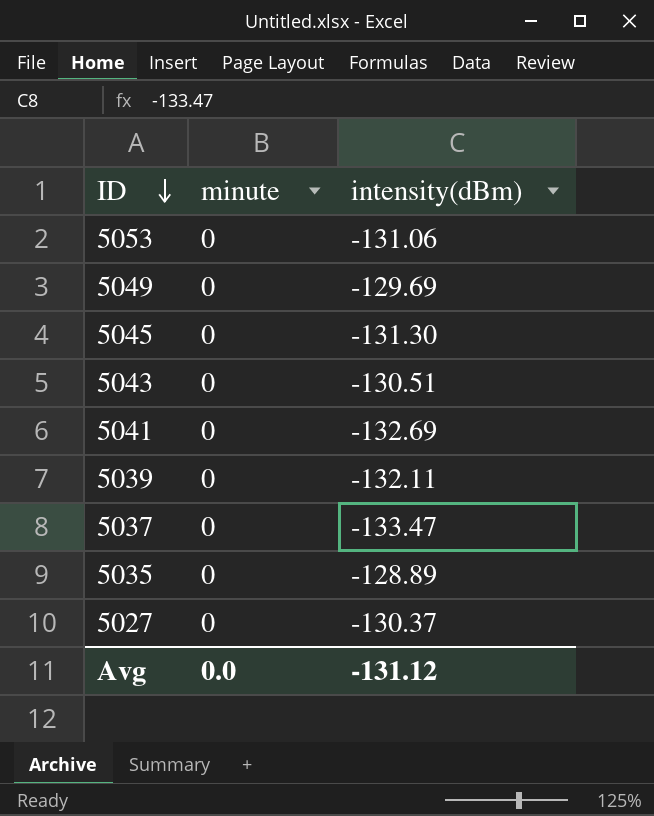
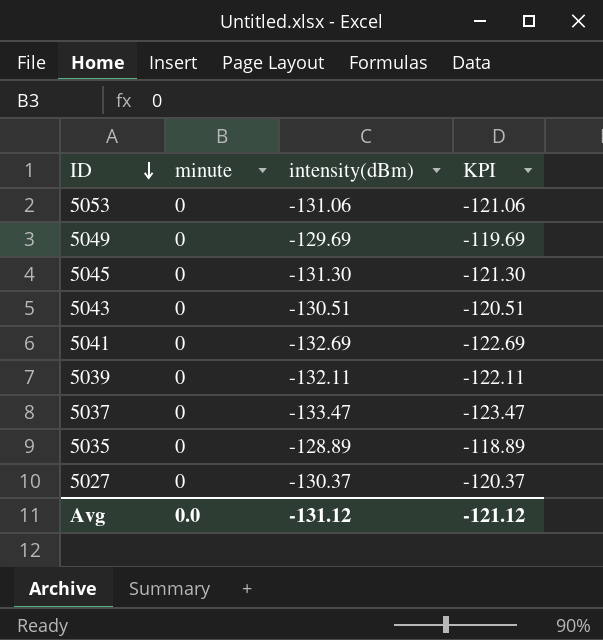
column KPI | formula: none -> [intensity(dBm)] + 10

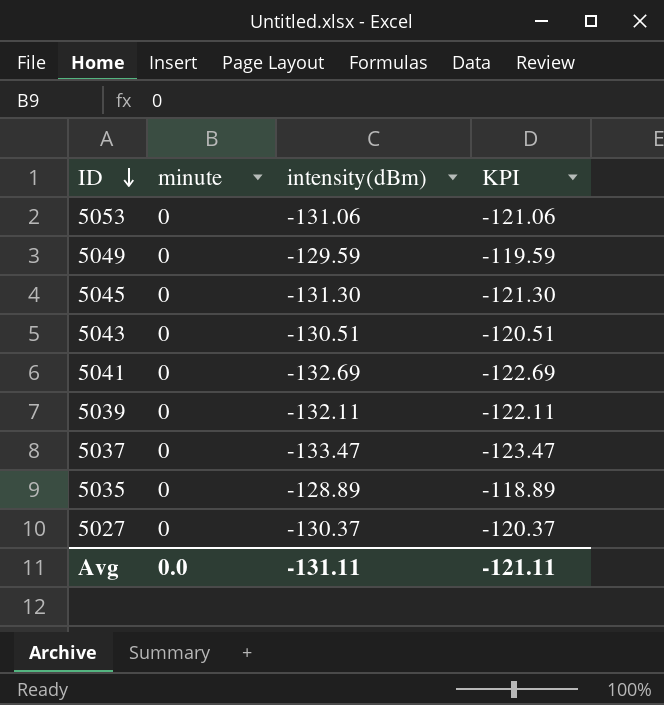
5049 | intensity(dBm): -129.69 -> -129.59
5049 | KPI: -119.69 -> -119.59
Avg | intensity(dBm): -131.12 -> -131.11
Avg | KPI: -121.12 -> -121.11

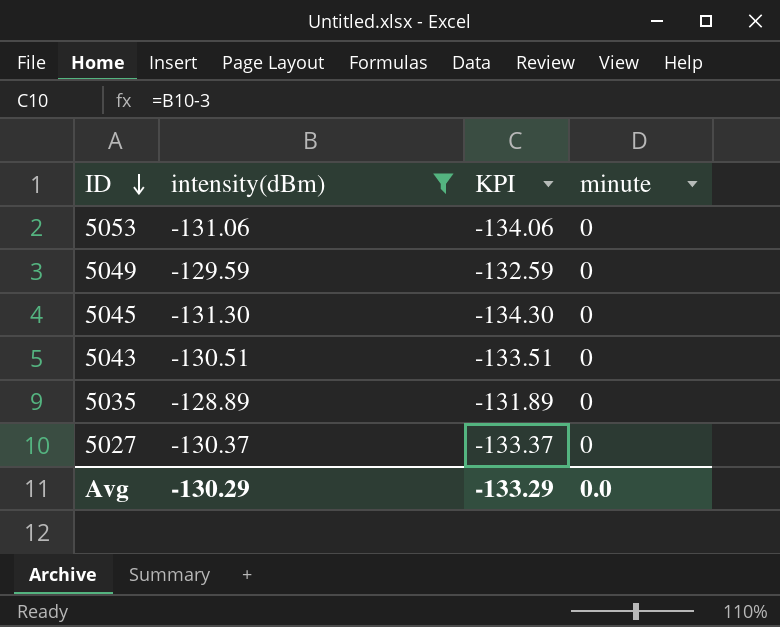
filter: none -> intensity(dBm) >= -131.30
column KPI | formula: [intensity(dBm)] + 10 -> [intensity(dBm)] - 3
column minute | position: 2 -> 4
Avg | intensity(dBm): -131.11 -> -130.29
Avg | KPI: -121.11 -> -133.29

